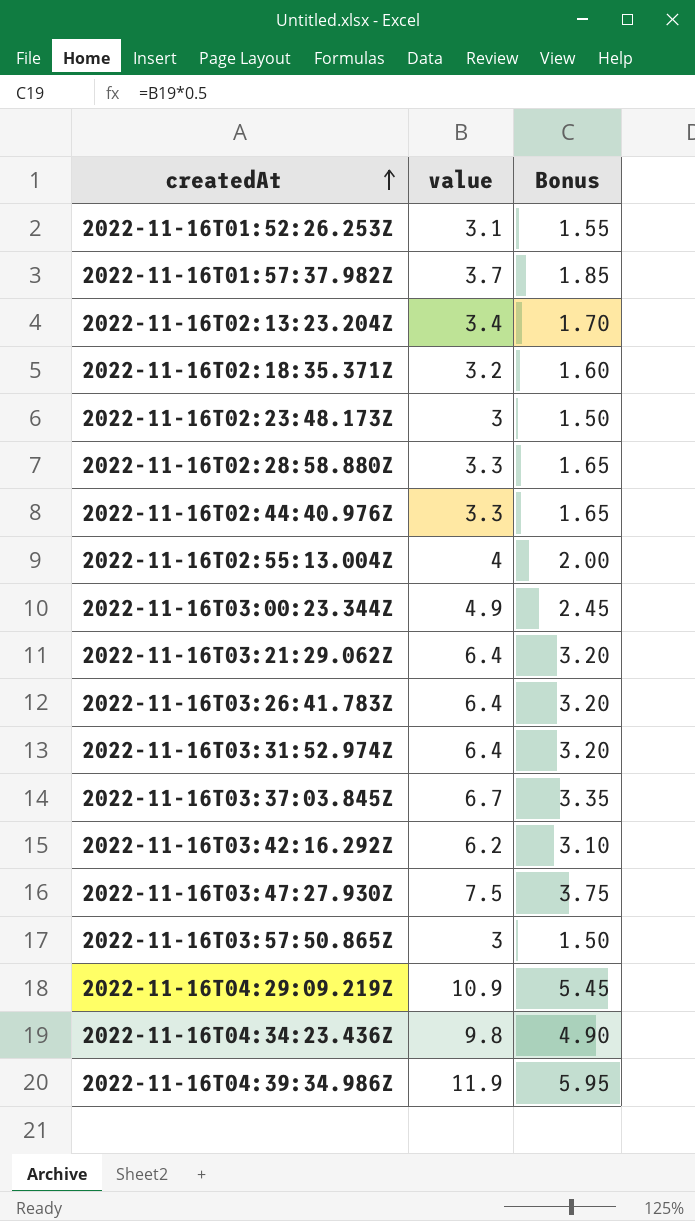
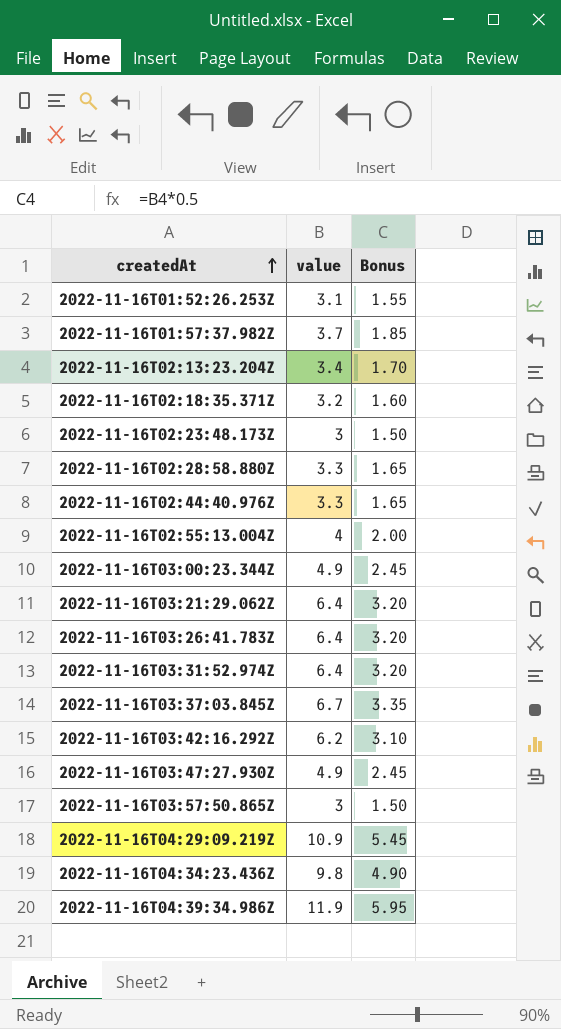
2022-11-16T03:47:27.930Z | value: 7.5 -> 4.9
2022-11-16T03:47:27.930Z | Bonus: 3.75 -> 2.45

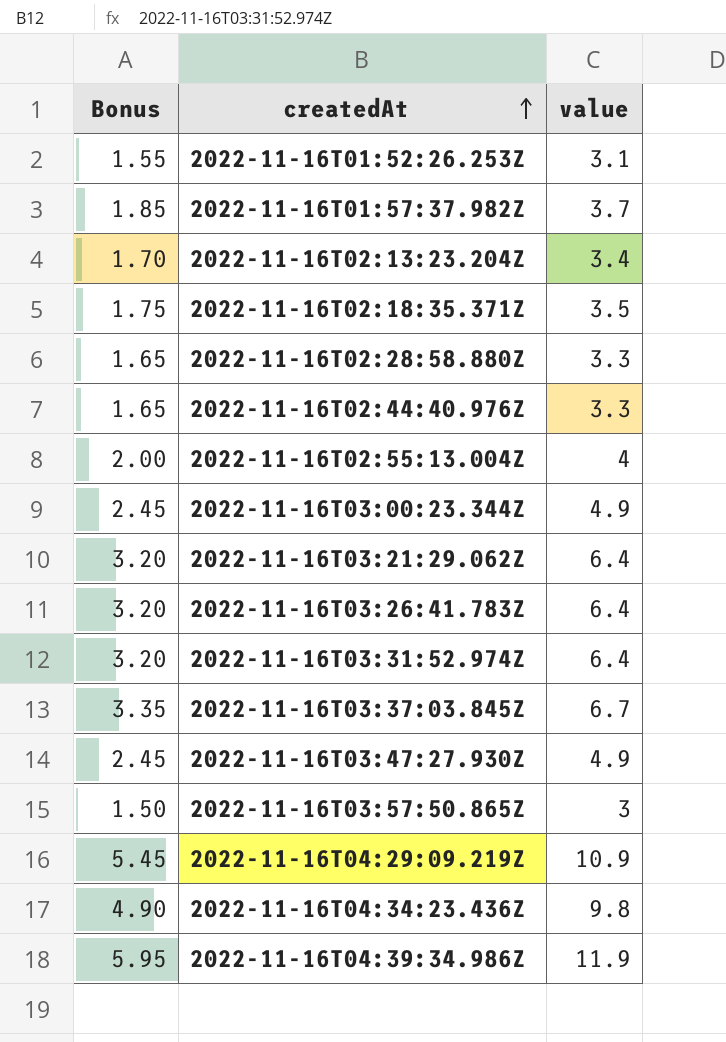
column Bonus | position: 3 -> 1
row 2022-11-16T02:23:48.173Z: 3 | 1.50 -> none
row 2022-11-16T03:42:16.292Z: 6.2 | 3.10 -> none
2022-11-16T02:18:35.371Z | Bonus: 1.60 -> 1.75
2022-11-16T02:18:35.371Z | value: 3.2 -> 3.5

